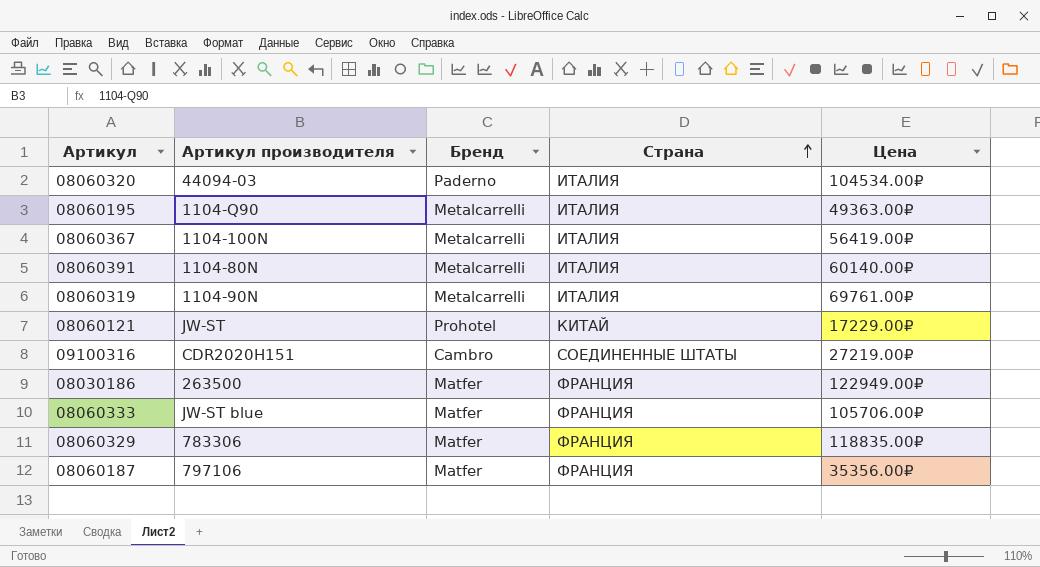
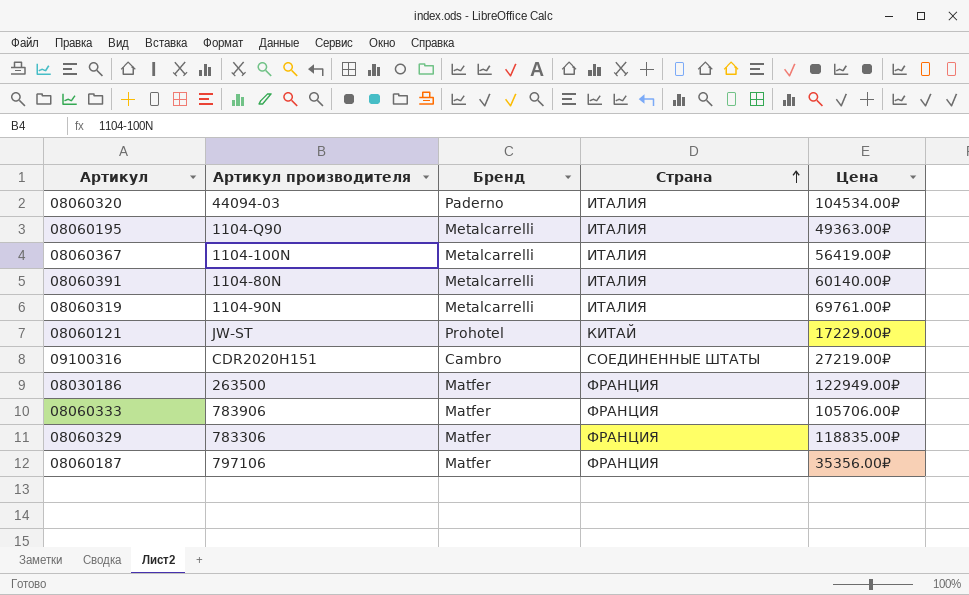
08060333 | Артикул производителя: JW-ST blue -> 783906

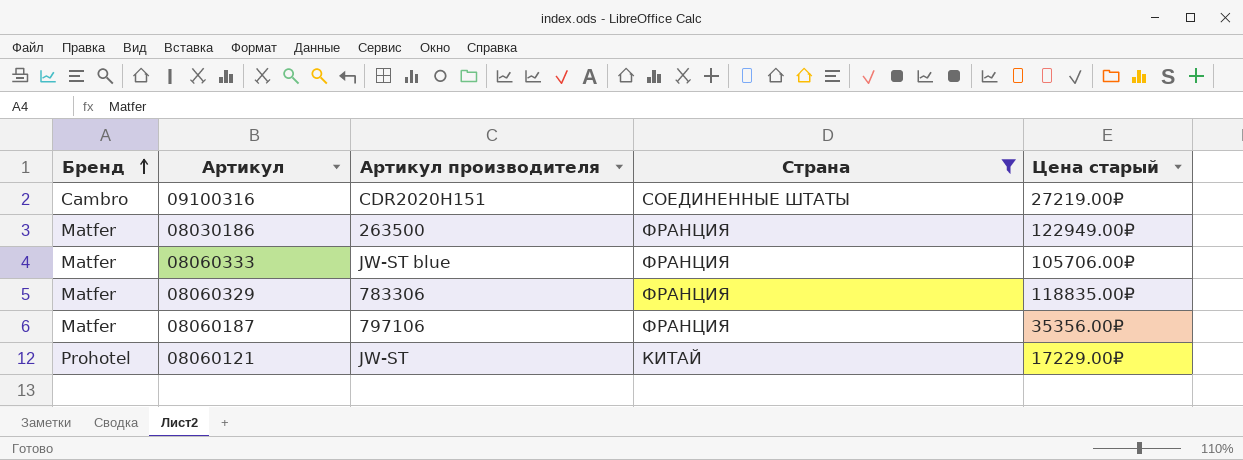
filter: none -> Страна != ИТАЛИЯ
row order: Страна ascending -> Бренд ascending
column Бренд | position: 3 -> 1
column name: Цена -> Цена старый
08060333 | Артикул производителя: 783906 -> JW-ST blue

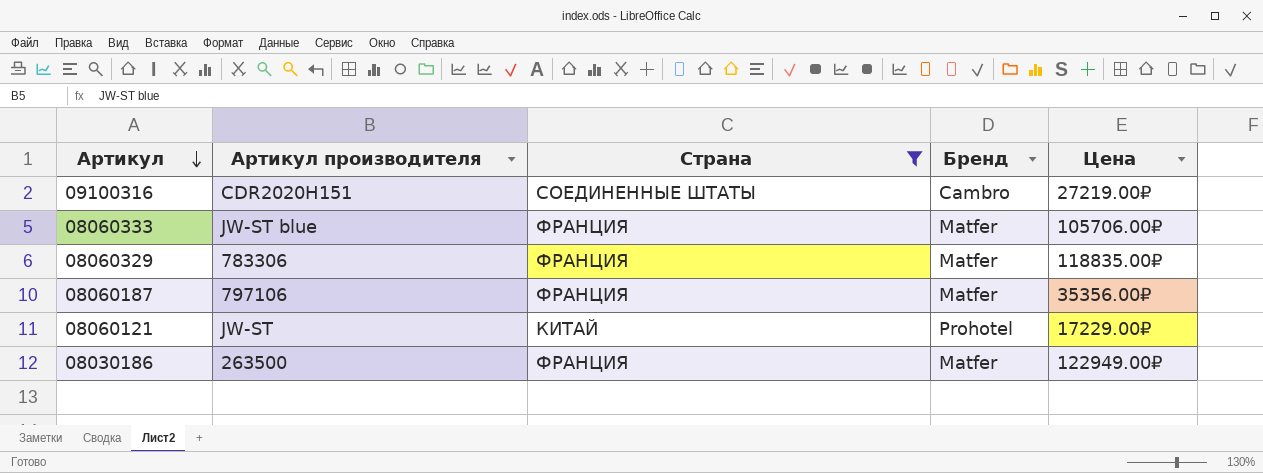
row order: Бренд ascending -> Артикул descending
column Бренд | position: 1 -> 4
column name: Цена старый -> Цена

